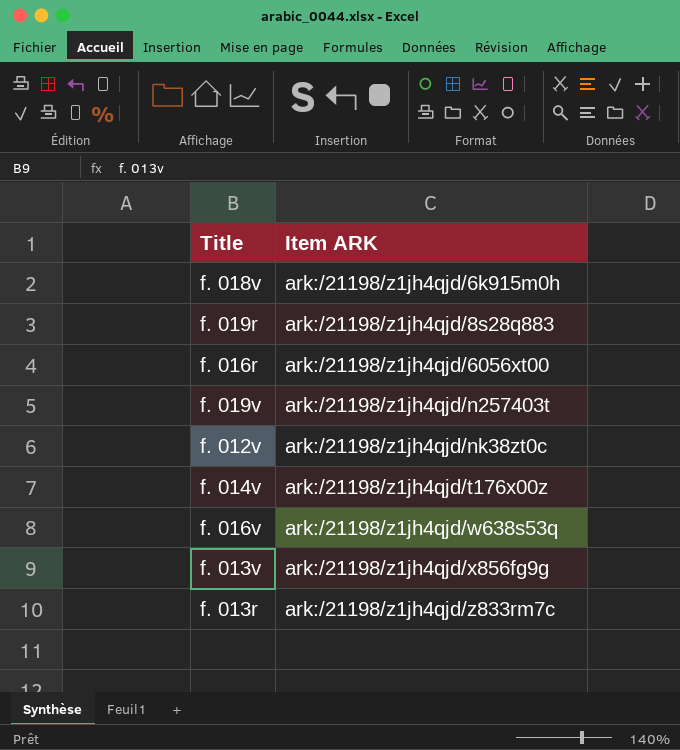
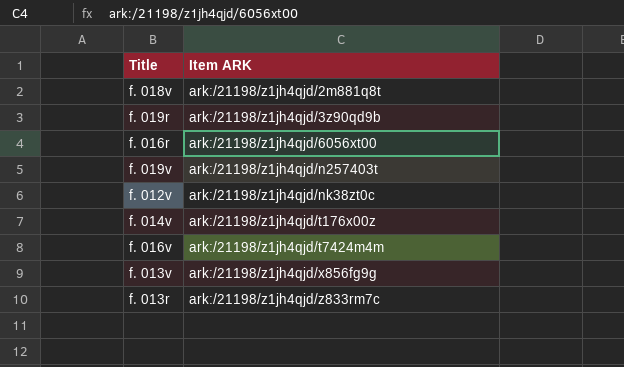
f. 018v | Item ARK: ark:/21198/z1jh4qjd/6k915m0h -> ark:/21198/z1jh4qjd/2m881q8t
f. 019r | Item ARK: ark:/21198/z1jh4qjd/8s28q883 -> ark:/21198/z1jh4qjd/3z90qd9b
f. 016v | Item ARK: ark:/21198/z1jh4qjd/w638s53q -> ark:/21198/z1jh4qjd/t7424m4m

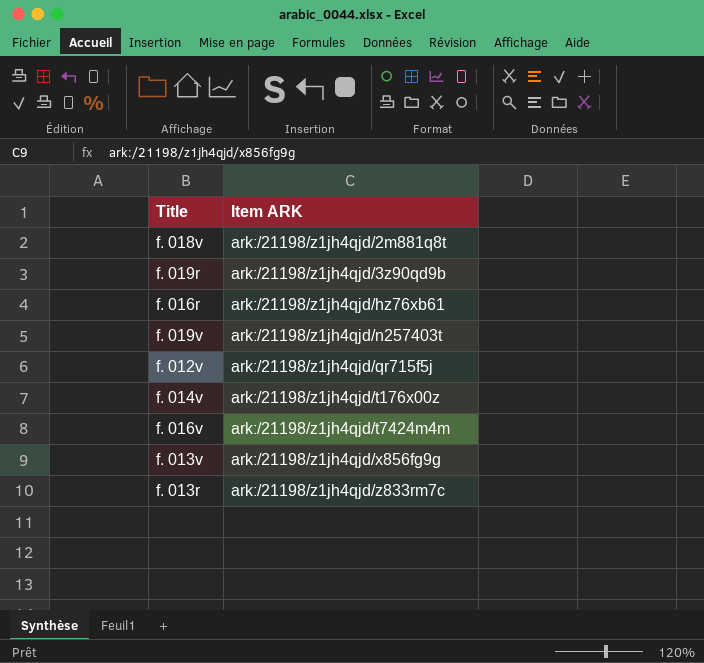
f. 016r | Item ARK: ark:/21198/z1jh4qjd/6056xt00 -> ark:/21198/z1jh4qjd/hz76xb61
f. 012v | Item ARK: ark:/21198/z1jh4qjd/nk38zt0c -> ark:/21198/z1jh4qjd/qr715f5j

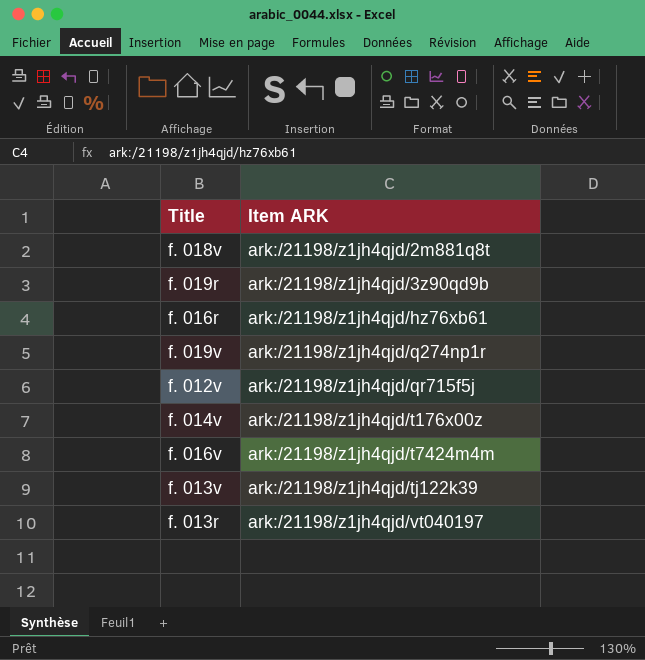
f. 019v | Item ARK: ark:/21198/z1jh4qjd/n257403t -> ark:/21198/z1jh4qjd/q274np1r
f. 013v | Item ARK: ark:/21198/z1jh4qjd/x856fg9g -> ark:/21198/z1jh4qjd/tj122k39
f. 013r | Item ARK: ark:/21198/z1jh4qjd/z833rm7c -> ark:/21198/z1jh4qjd/vt040197

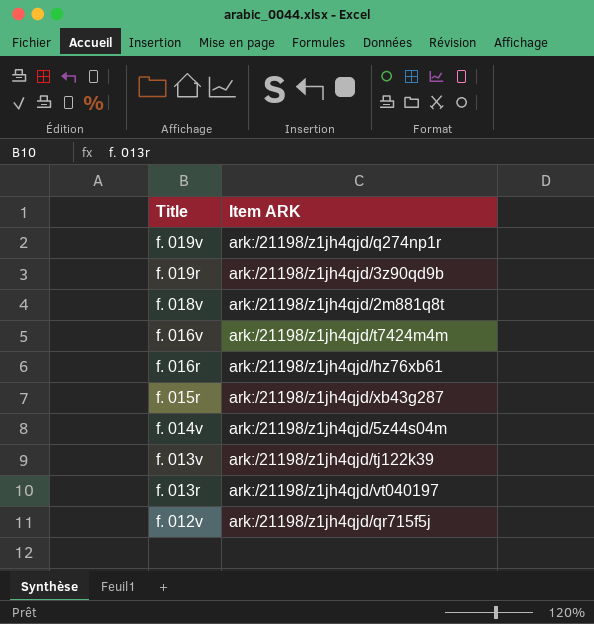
row order: Item ARK ascending -> Title descending
row f. 015r: none -> ark:/21198/z1jh4qjd/xb43g287
f. 014v | Item ARK: ark:/21198/z1jh4qjd/t176x00z -> ark:/21198/z1jh4qjd/5z44s04m

